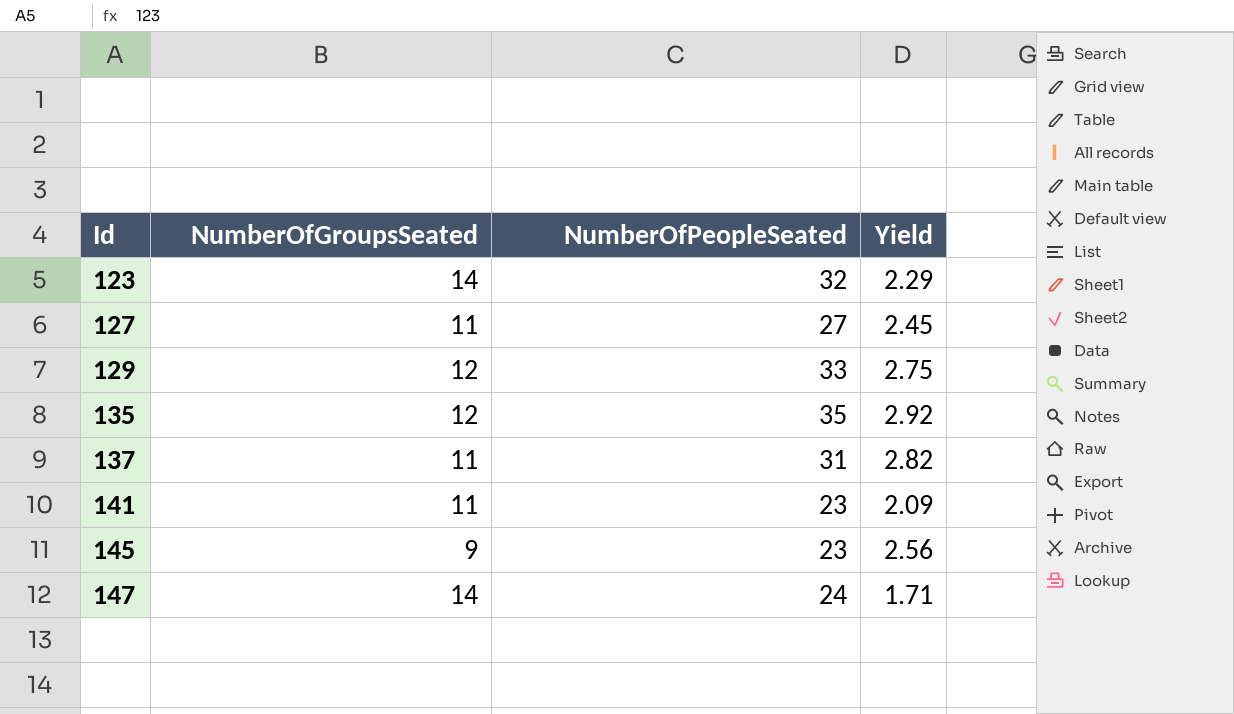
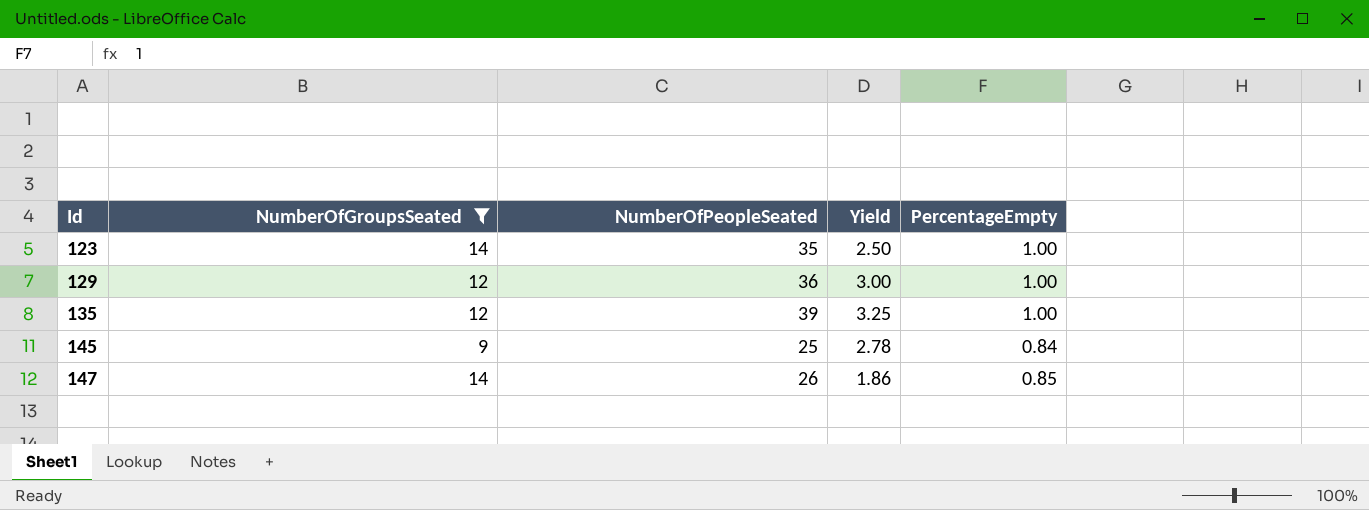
filter: none -> NumberOfGroupsSeated != 11
column PercentageEmpty | position: none -> 5
123 | NumberOfPeopleSeated: 32 -> 35
123 | Yield: 2.29 -> 2.50
129 | NumberOfPeopleSeated: 33 -> 36
129 | Yield: 2.75 -> 3.00
135 | NumberOfPeopleSeated: 35 -> 39
135 | Yield: 2.92 -> 3.25
145 | NumberOfPeopleSeated: 23 -> 25
145 | Yield: 2.56 -> 2.78
147 | NumberOfPeopleSeated: 24 -> 26
147 | Yield: 1.71 -> 1.86

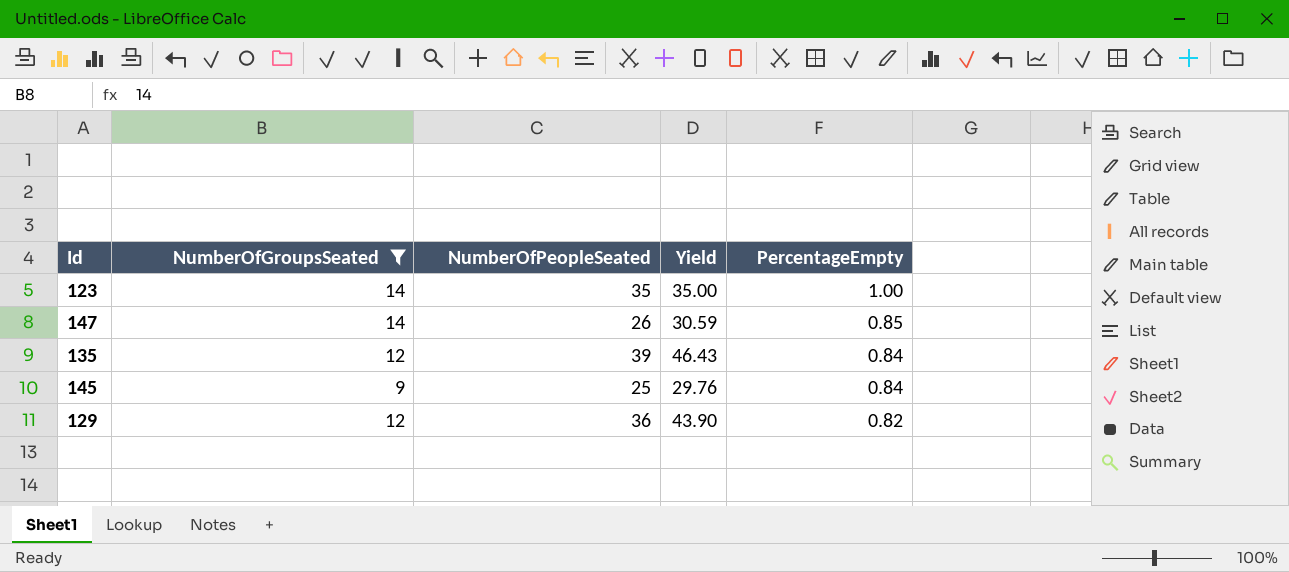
row order: Id ascending -> PercentageEmpty descending
column Yield | formula: [NumberOfPeopleSeated] / [NumberOfGroupsSeated] -> [NumberOfPeopleSeated] / [PercentageEmpty]
135 | PercentageEmpty: 1.00 -> 0.84
129 | PercentageEmpty: 1.00 -> 0.82

